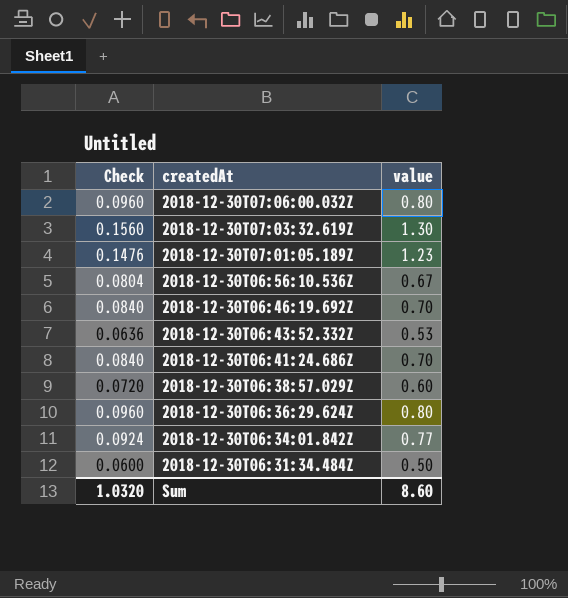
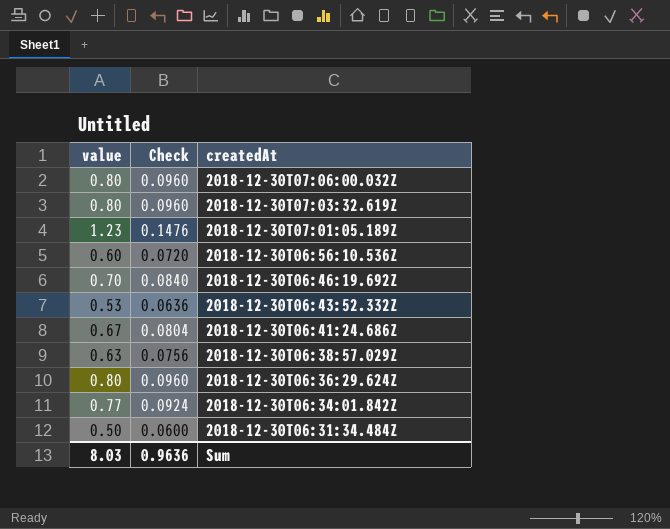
column value | position: 3 -> 1
2018-12-30T07:03:32.619Z | value: 1.30 -> 0.80
2018-12-30T07:03:32.619Z | Check: 0.1560 -> 0.0960
2018-12-30T06:56:10.536Z | value: 0.67 -> 0.60
2018-12-30T06:56:10.536Z | Check: 0.0804 -> 0.0720
2018-12-30T06:41:24.686Z | value: 0.70 -> 0.67
2018-12-30T06:41:24.686Z | Check: 0.0840 -> 0.0804
2018-12-30T06:38:57.029Z | value: 0.60 -> 0.63
2018-12-30T06:38:57.029Z | Check: 0.0720 -> 0.0756
Sum | value: 8.60 -> 8.03
Sum | Check: 1.0320 -> 0.9636

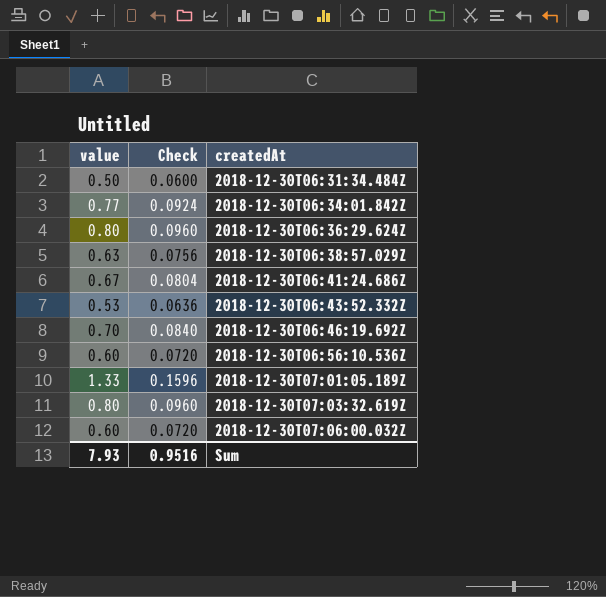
row order: createdAt descending -> createdAt ascending
2018-12-30T07:01:05.189Z | value: 1.23 -> 1.33
2018-12-30T07:01:05.189Z | Check: 0.1476 -> 0.1596
2018-12-30T07:06:00.032Z | value: 0.80 -> 0.60
2018-12-30T07:06:00.032Z | Check: 0.0960 -> 0.0720
Sum | value: 8.03 -> 7.93
Sum | Check: 0.9636 -> 0.9516

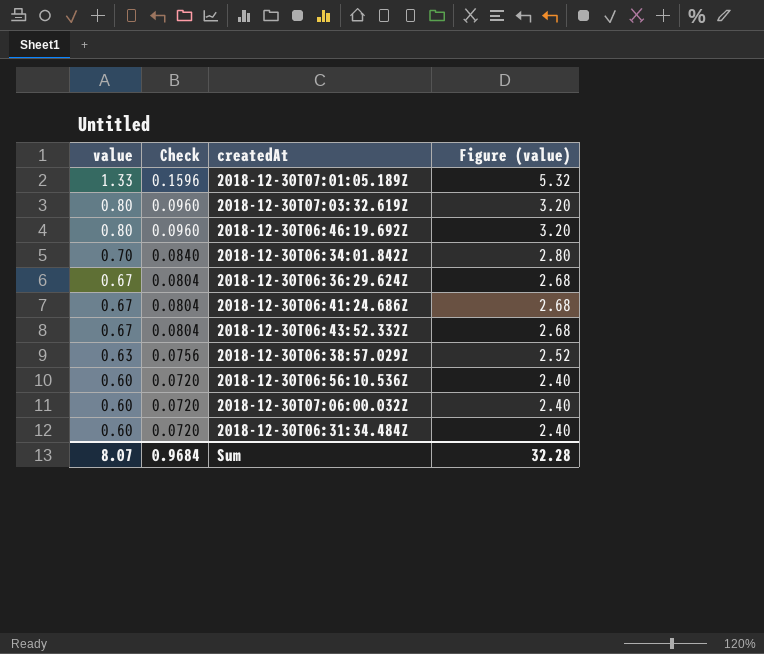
row order: createdAt ascending -> value descending
column Figure (value) | formula: none -> [value] * 4
2018-12-30T06:46:19.692Z | value: 0.70 -> 0.80
2018-12-30T06:46:19.692Z | Check: 0.0840 -> 0.0960
2018-12-30T06:34:01.842Z | value: 0.77 -> 0.70
2018-12-30T06:34:01.842Z | Check: 0.0924 -> 0.0840
2018-12-30T06:36:29.624Z | value: 0.80 -> 0.67
2018-12-30T06:36:29.624Z | Check: 0.0960 -> 0.0804
2018-12-30T06:43:52.332Z | value: 0.53 -> 0.67
2018-12-30T06:43:52.332Z | Check: 0.0636 -> 0.0804
2018-12-30T06:31:34.484Z | value: 0.50 -> 0.60
2018-12-30T06:31:34.484Z | Check: 0.0600 -> 0.0720
Sum | value: 7.93 -> 8.07
Sum | Check: 0.9516 -> 0.9684

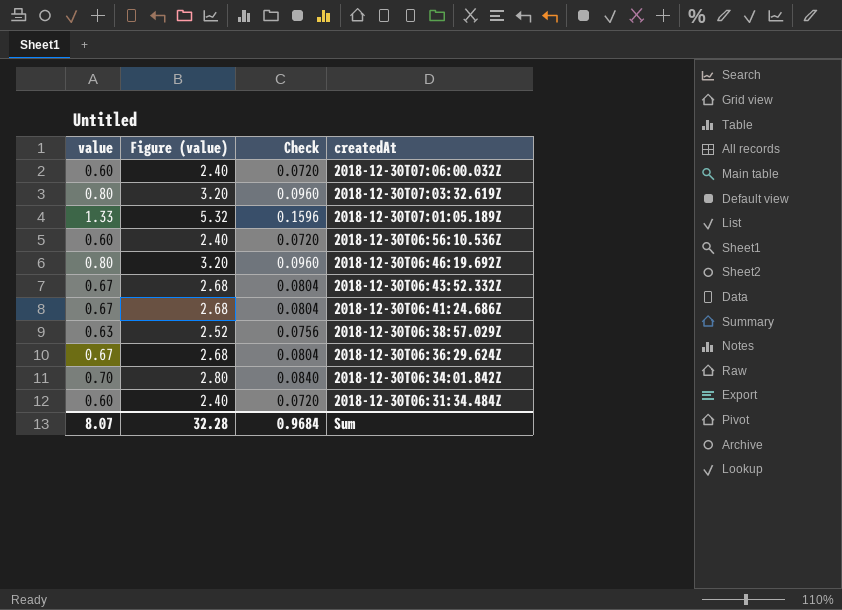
row order: value descending -> createdAt descending
column Figure (value) | position: 4 -> 2

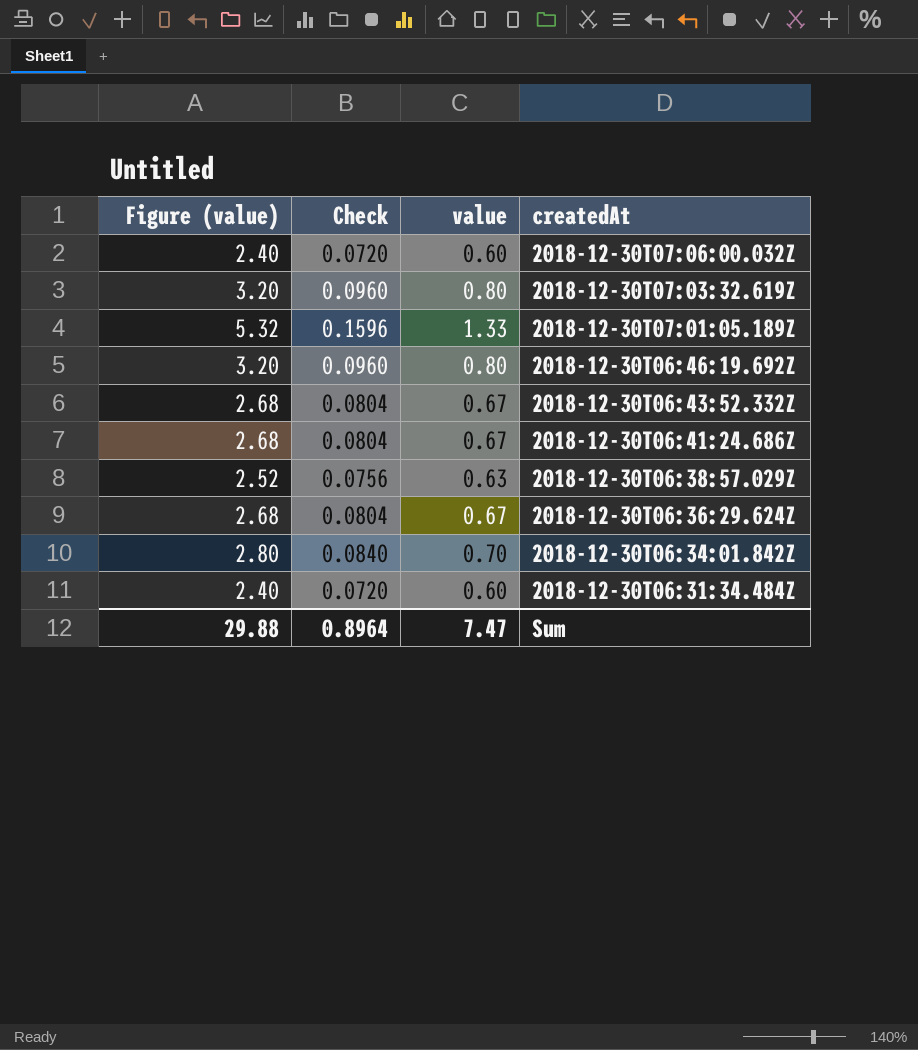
column value | position: 1 -> 3
row 2018-12-30T06:56:10.536Z: 0.60 | 2.40 | 0.0720 -> none
Sum | Figure (value): 32.28 -> 29.88
Sum | Check: 0.9684 -> 0.8964
Sum | value: 8.07 -> 7.47

